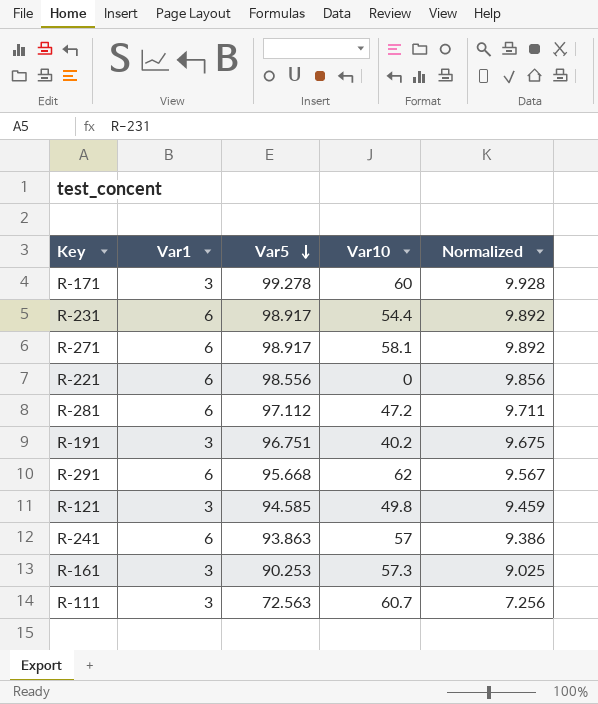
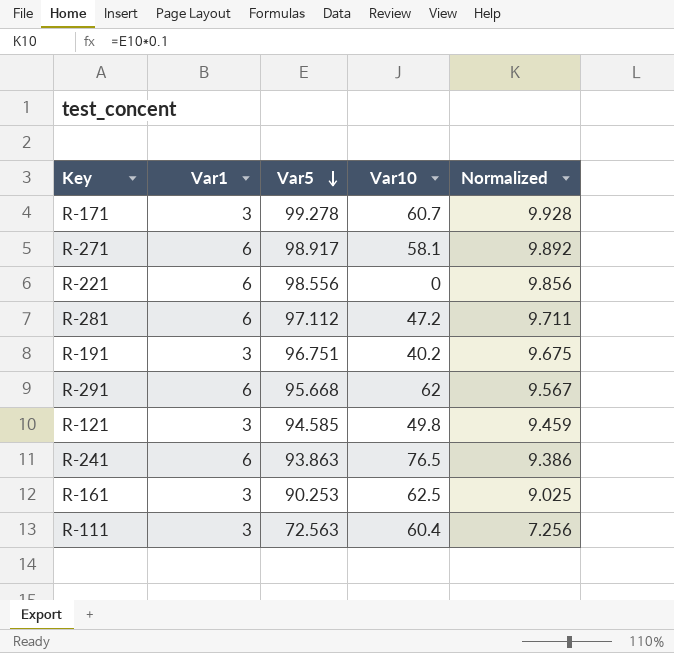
row R-231: 6 | 98.917 | 54.4 | 9.892 -> none
R-171 | Var10: 60 -> 60.7
R-241 | Var10: 57 -> 76.5
R-161 | Var10: 57.3 -> 62.5
R-111 | Var10: 60.7 -> 60.4

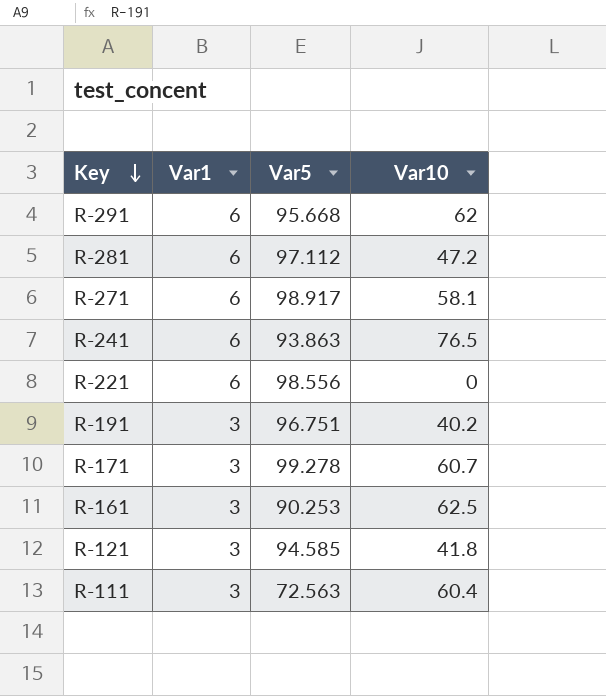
row order: Var5 descending -> Key descending
column Normalized | formula: [Var5] * 0.1 -> none
R-121 | Var10: 49.8 -> 41.8

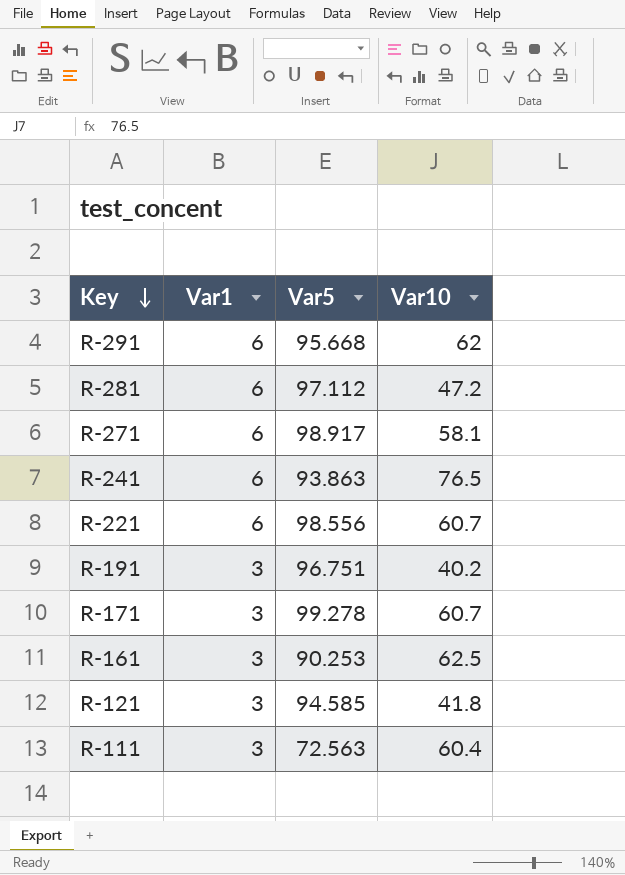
R-221 | Var10: 0 -> 60.7

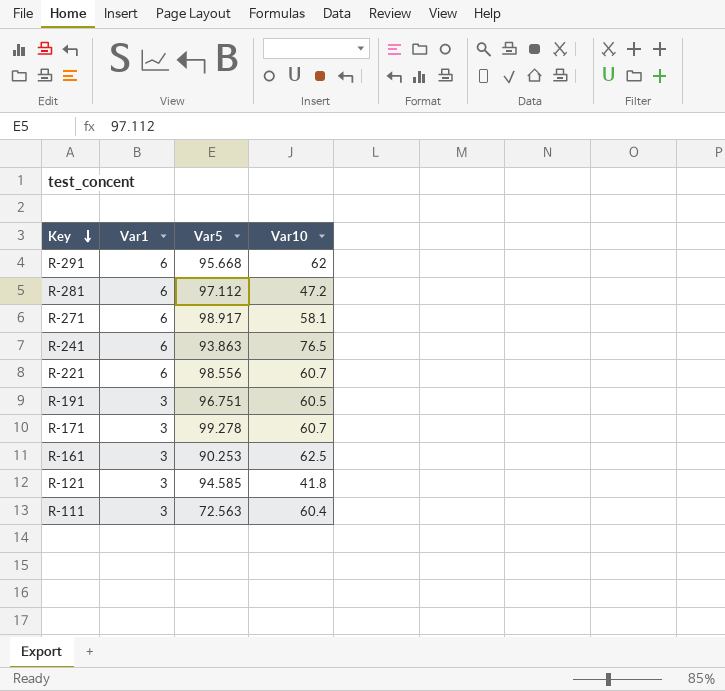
R-191 | Var10: 40.2 -> 60.5

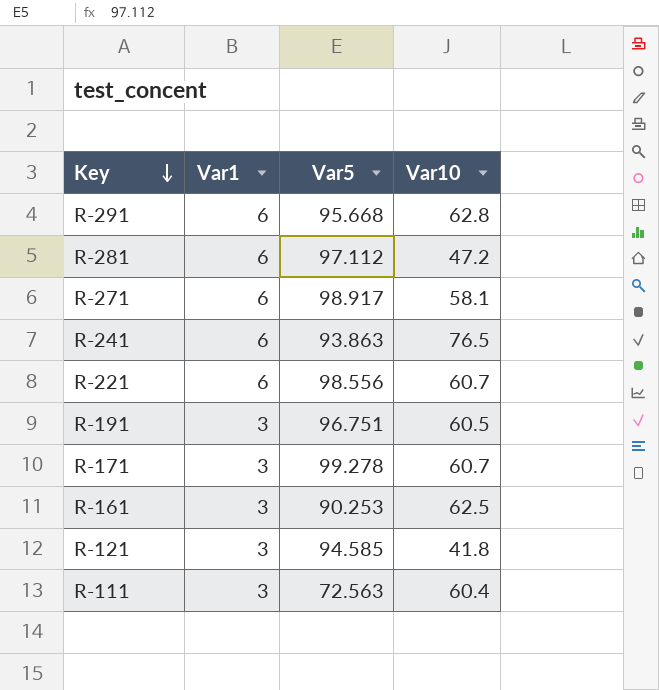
R-291 | Var10: 62 -> 62.8

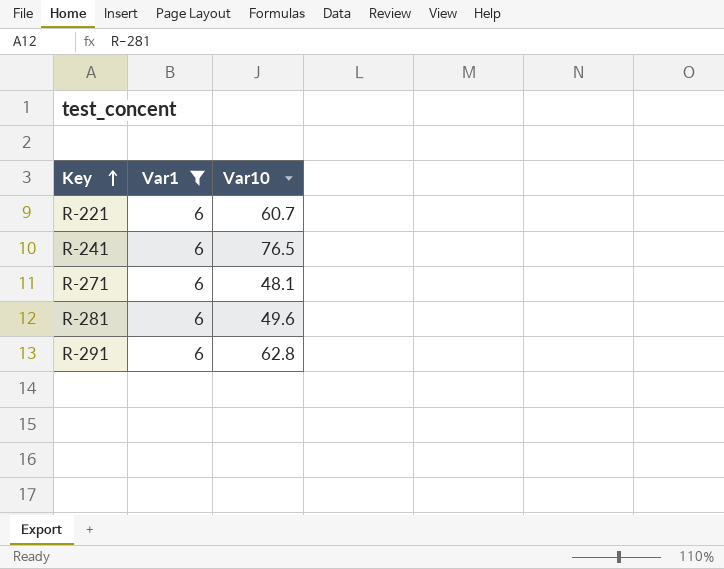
filter: none -> Var1 = 6
row order: Key descending -> Key ascending
column Var5 | position: 3 -> none
R-271 | Var10: 58.1 -> 48.1
R-281 | Var10: 47.2 -> 49.6

